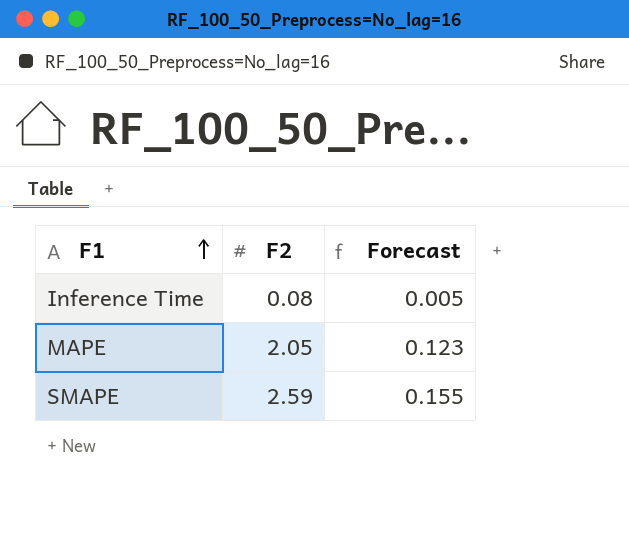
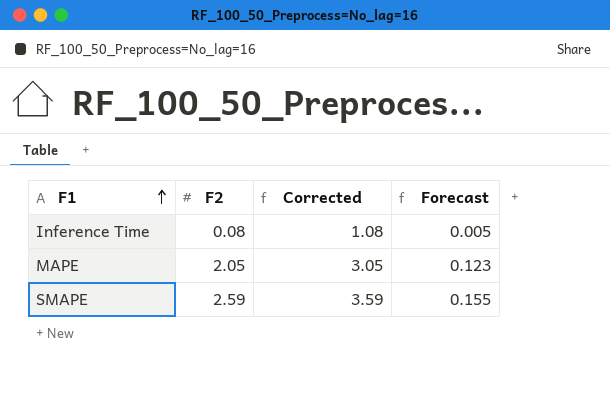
column Corrected | formula: none -> [F2] + 1

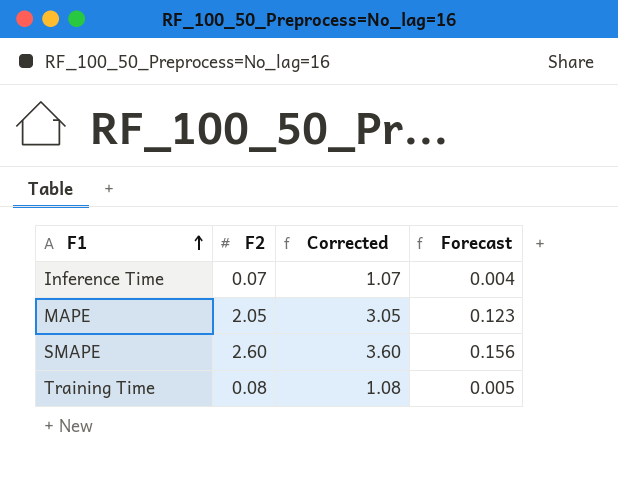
Inference Time | F2: 0.08 -> 0.07
Inference Time | Corrected: 1.08 -> 1.07
Inference Time | Forecast: 0.005 -> 0.004
SMAPE | F2: 2.59 -> 2.60
SMAPE | Corrected: 3.59 -> 3.60
SMAPE | Forecast: 0.155 -> 0.156
row Training Time: none -> 0.08 | 1.08 | 0.005

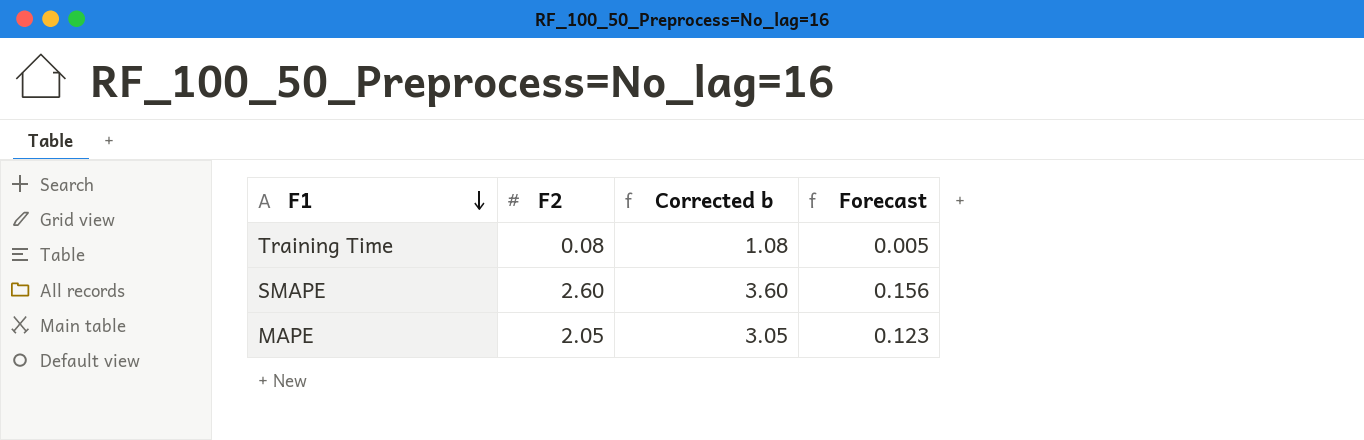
row order: F1 ascending -> F1 descending
column name: Corrected -> Corrected b
row Inference Time: 0.07 | 1.07 | 0.004 -> none

